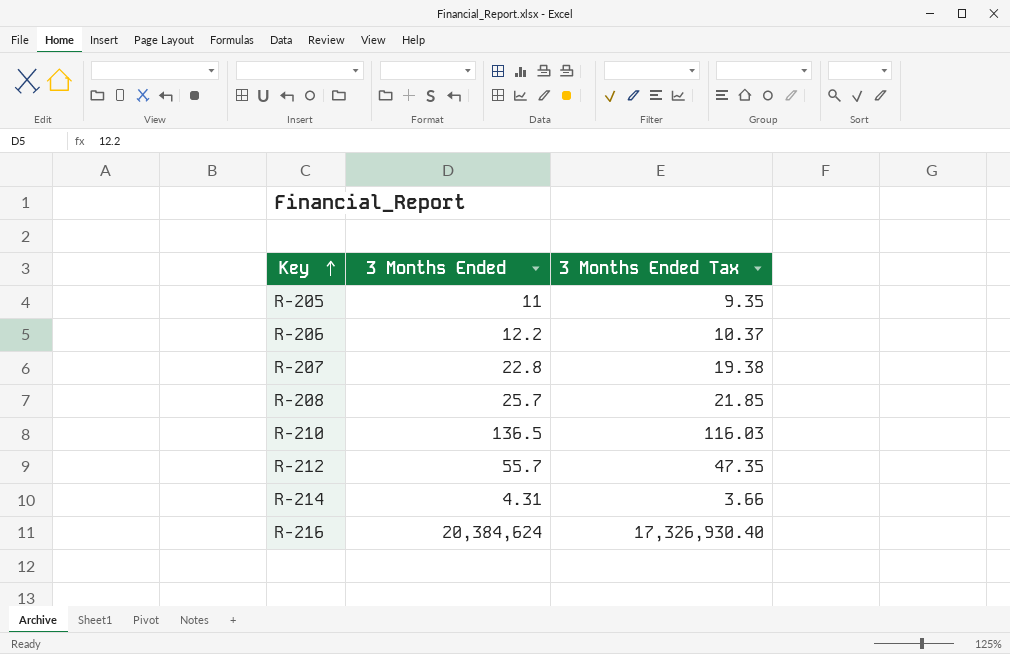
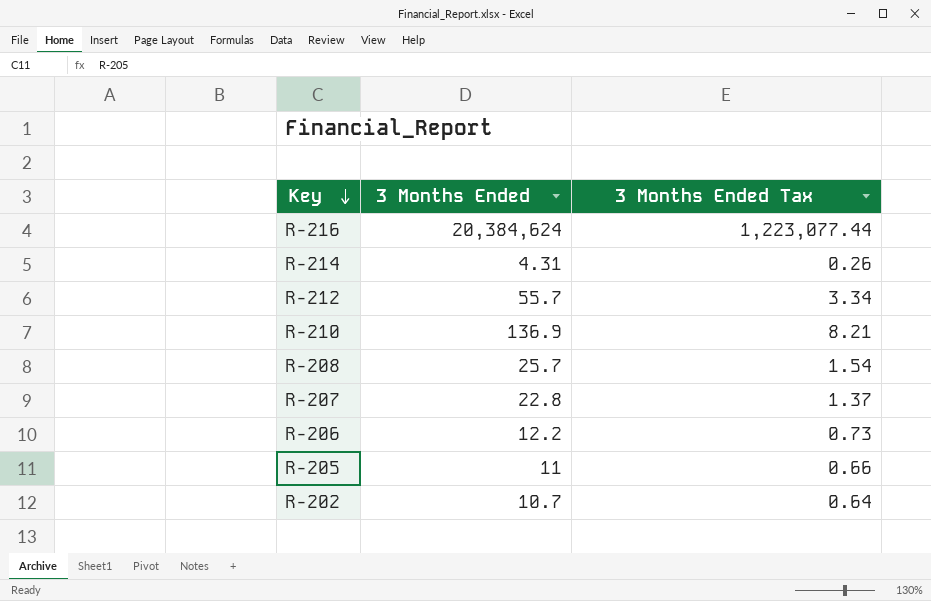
row order: Key ascending -> Key descending
column 3 Months Ended Tax | formula: [3 Months Ended] * 0.85 -> [3 Months Ended] * 0.06
R-210 | 3 Months Ended: 136.5 -> 136.9
row R-202: none -> 10.7 | 0.64

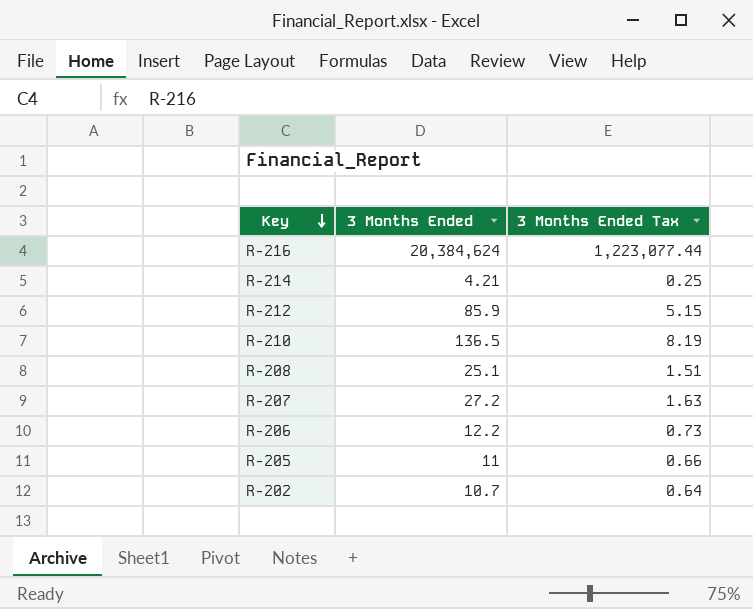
R-214 | 3 Months Ended: 4.31 -> 4.21
R-214 | 3 Months Ended Tax: 0.26 -> 0.25
R-212 | 3 Months Ended: 55.7 -> 85.9
R-212 | 3 Months Ended Tax: 3.34 -> 5.15
R-210 | 3 Months Ended: 136.9 -> 136.5
R-210 | 3 Months Ended Tax: 8.21 -> 8.19
R-208 | 3 Months Ended: 25.7 -> 25.1
R-208 | 3 Months Ended Tax: 1.54 -> 1.51
R-207 | 3 Months Ended: 22.8 -> 27.2
R-207 | 3 Months Ended Tax: 1.37 -> 1.63

